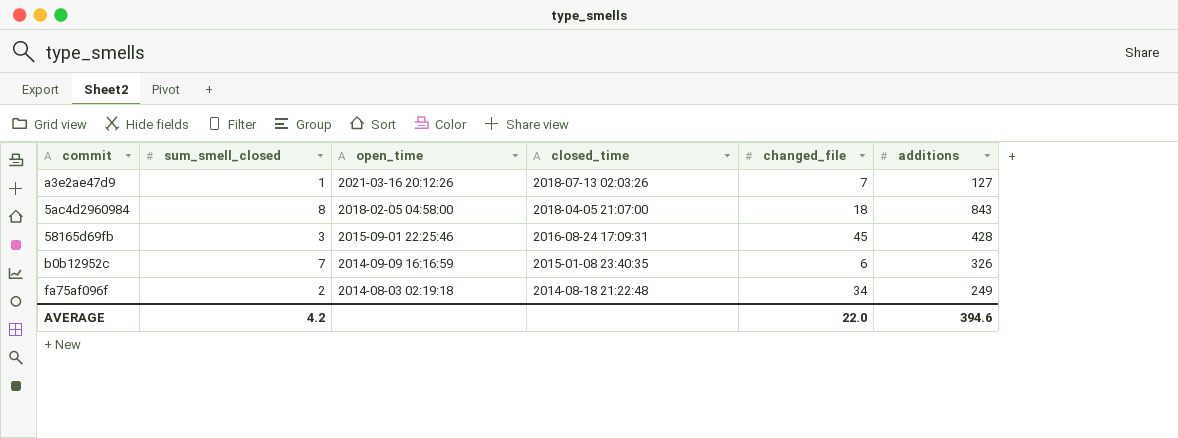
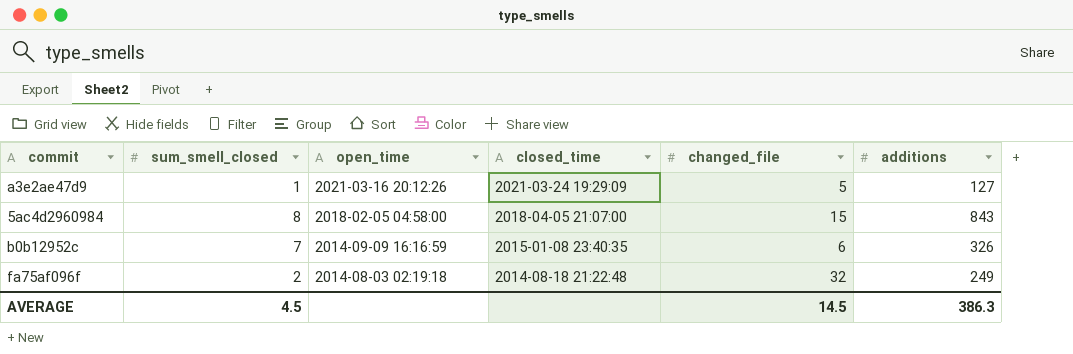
row 58165d69fb: 3 | 2015-09-01 22:25:46 | 2016-08-24 17:09:31 | 45 | 428 -> none
a3e2ae47d9 | closed_time: 2018-07-13 02:03:26 -> 2021-03-24 19:29:09
a3e2ae47d9 | changed_file: 7 -> 5
5ac4d2960984 | changed_file: 18 -> 15
fa75af096f | changed_file: 34 -> 32
AVERAGE | sum_smell_closed: 4.2 -> 4.5
AVERAGE | changed_file: 22.0 -> 14.5
AVERAGE | additions: 394.6 -> 386.3

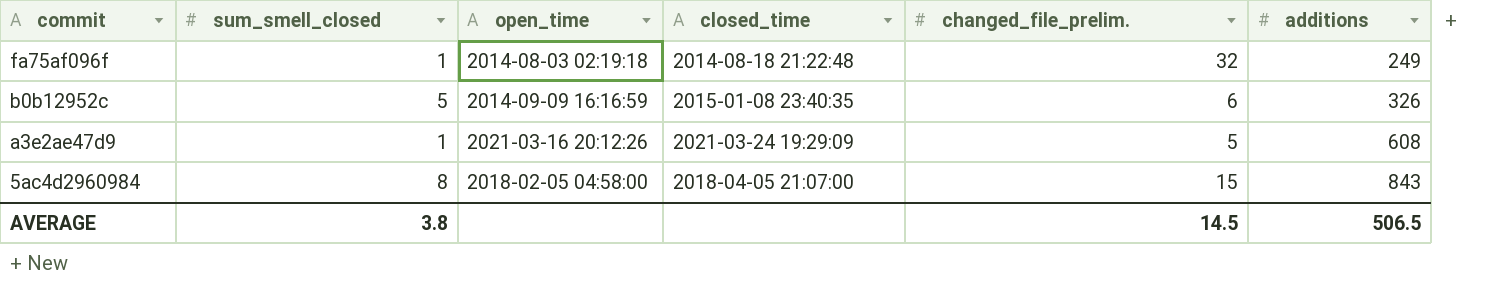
row order: open_time descending -> commit descending
column name: changed_file -> changed_file_prelim.
fa75af096f | sum_smell_closed: 2 -> 1
b0b12952c | sum_smell_closed: 7 -> 5
a3e2ae47d9 | additions: 127 -> 608
AVERAGE | sum_smell_closed: 4.5 -> 3.8
AVERAGE | additions: 386.3 -> 506.5

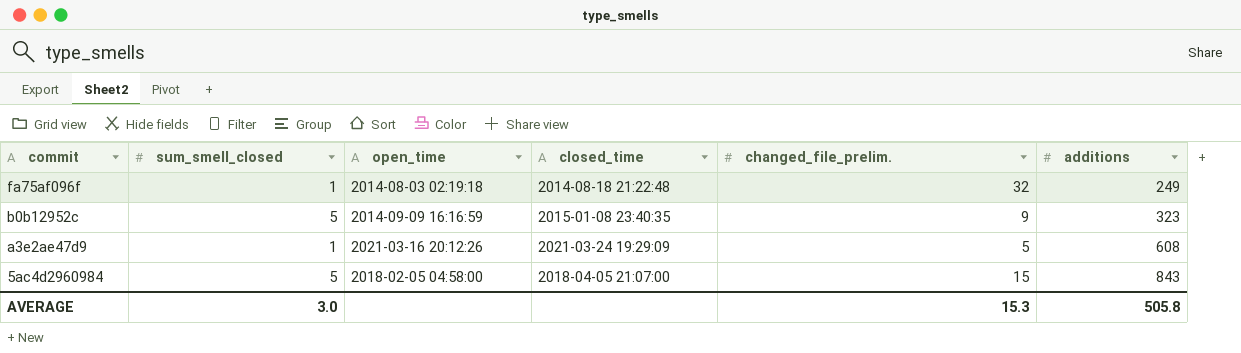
b0b12952c | changed_file_prelim.: 6 -> 9
b0b12952c | additions: 326 -> 323
5ac4d2960984 | sum_smell_closed: 8 -> 5
AVERAGE | sum_smell_closed: 3.8 -> 3.0
AVERAGE | changed_file_prelim.: 14.5 -> 15.3
AVERAGE | additions: 506.5 -> 505.8

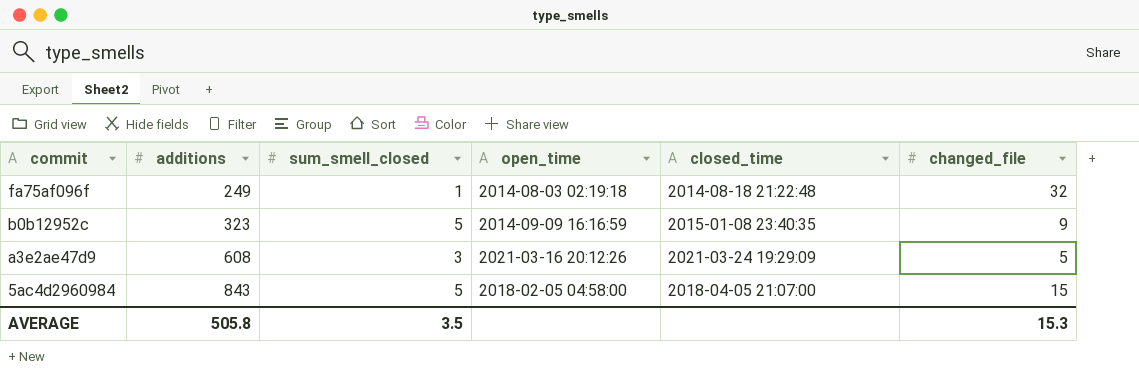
column additions | position: 6 -> 2
column name: changed_file_prelim. -> changed_file
a3e2ae47d9 | sum_smell_closed: 1 -> 3
AVERAGE | sum_smell_closed: 3.0 -> 3.5

